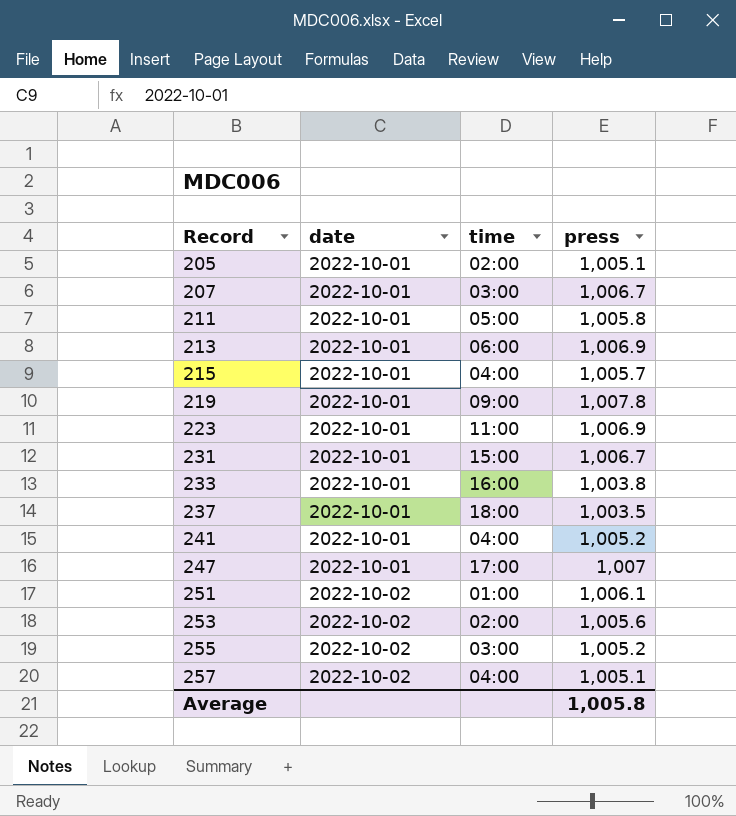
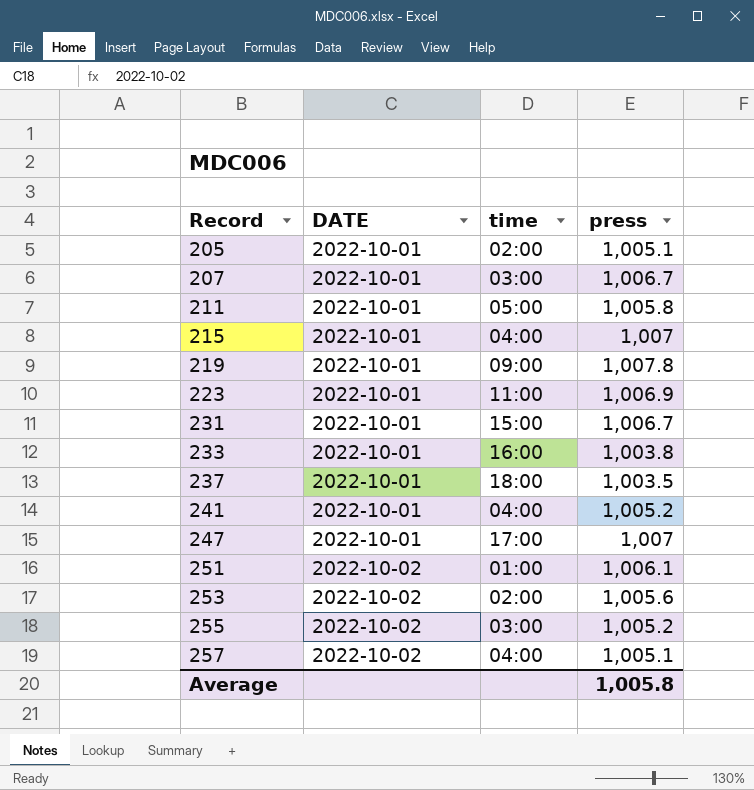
column name: date -> DATE
row 213: 2022-10-01 | 06:00 | 1,006.9 -> none
215 | press: 1,005.7 -> 1,007

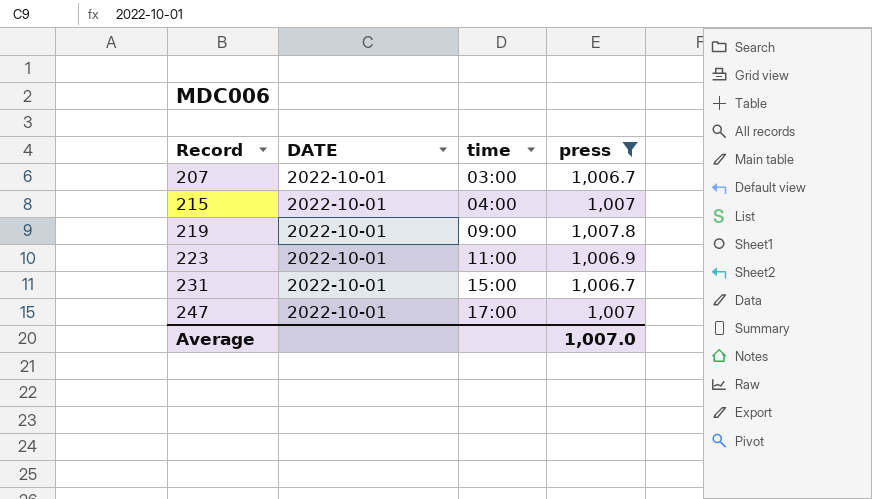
filter: none -> press >= 1,006.7
Average | press: 1,005.8 -> 1,007.0

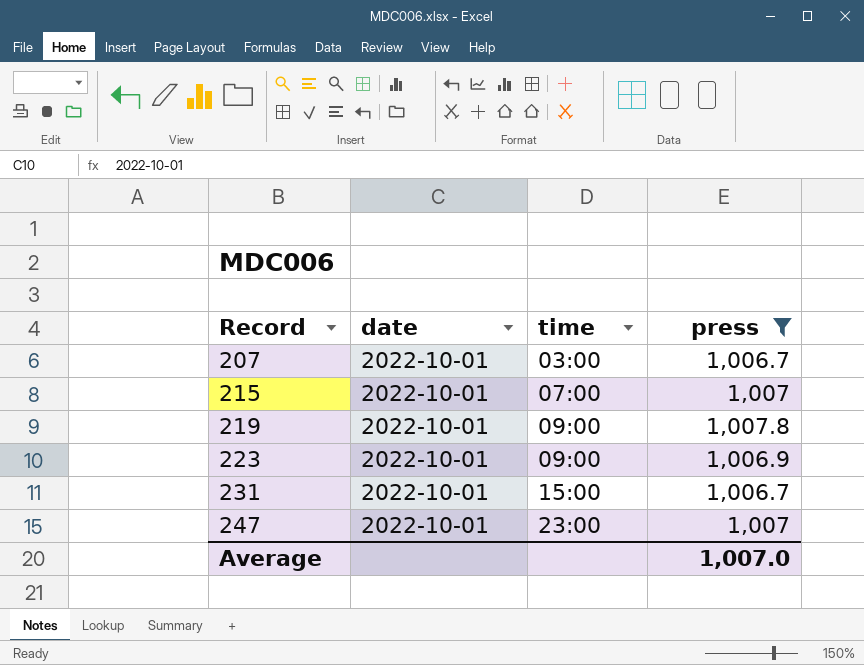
column name: DATE -> date
215 | time: 04:00 -> 07:00
223 | time: 11:00 -> 09:00
247 | time: 17:00 -> 23:00

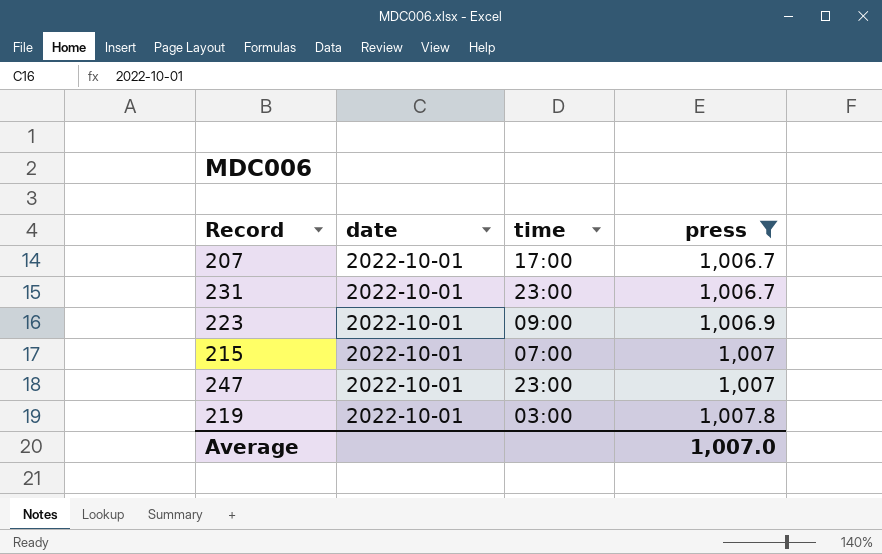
row order: Record ascending -> press ascending
207 | time: 03:00 -> 17:00
231 | time: 15:00 -> 23:00
219 | time: 09:00 -> 03:00

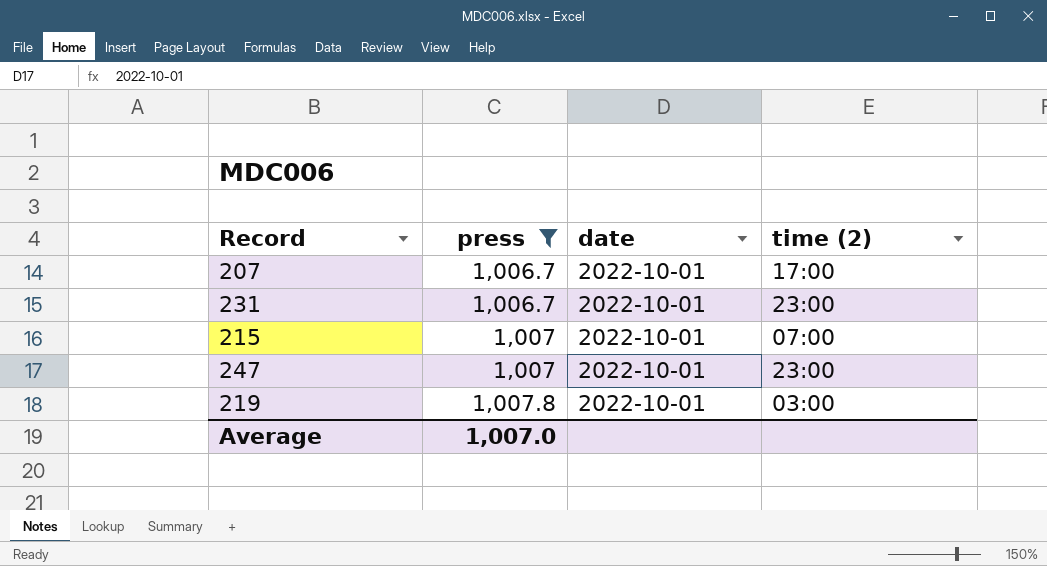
column press | position: 4 -> 2
column name: time -> time (2)
row 223: 2022-10-01 | 09:00 | 1,006.9 -> none

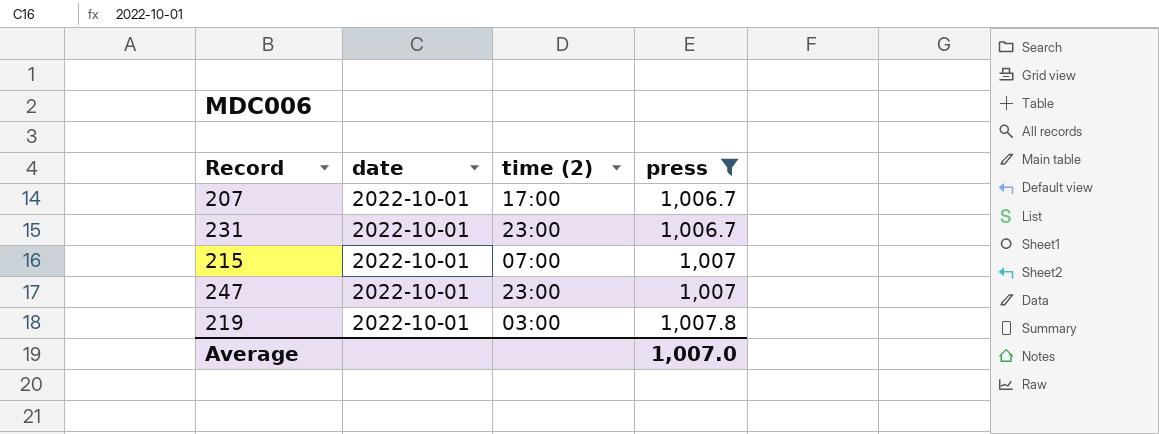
column press | position: 2 -> 4

